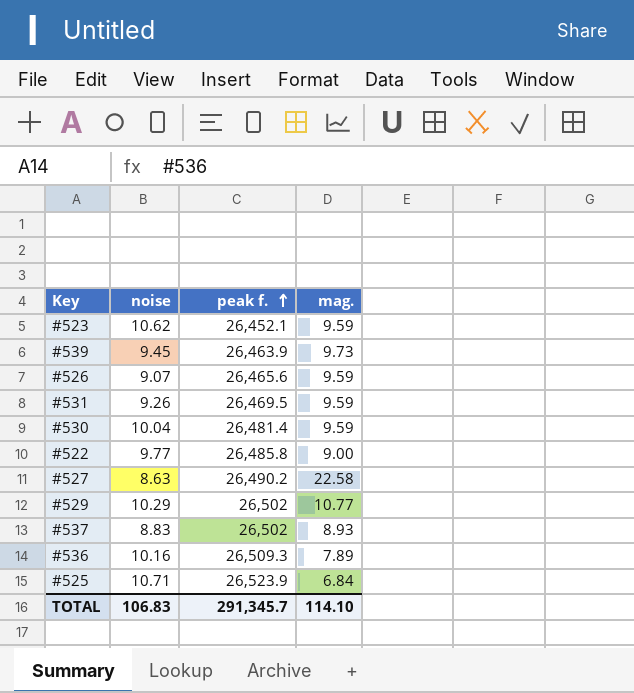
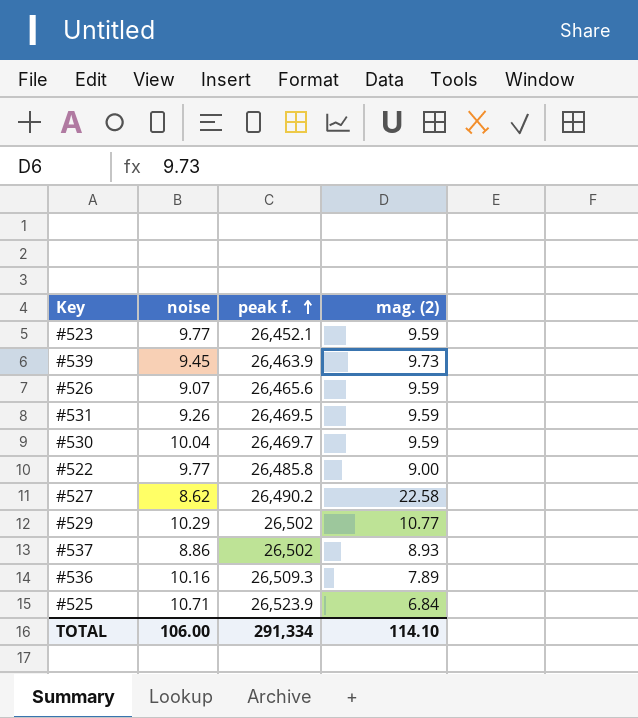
column name: mag. -> mag. (2)
#523 | noise: 10.62 -> 9.77
#530 | peak f.: 26,481.4 -> 26,469.7
#527 | noise: 8.63 -> 8.62
#537 | noise: 8.83 -> 8.86
TOTAL | noise: 106.83 -> 106.00
TOTAL | peak f.: 291,345.7 -> 291,334

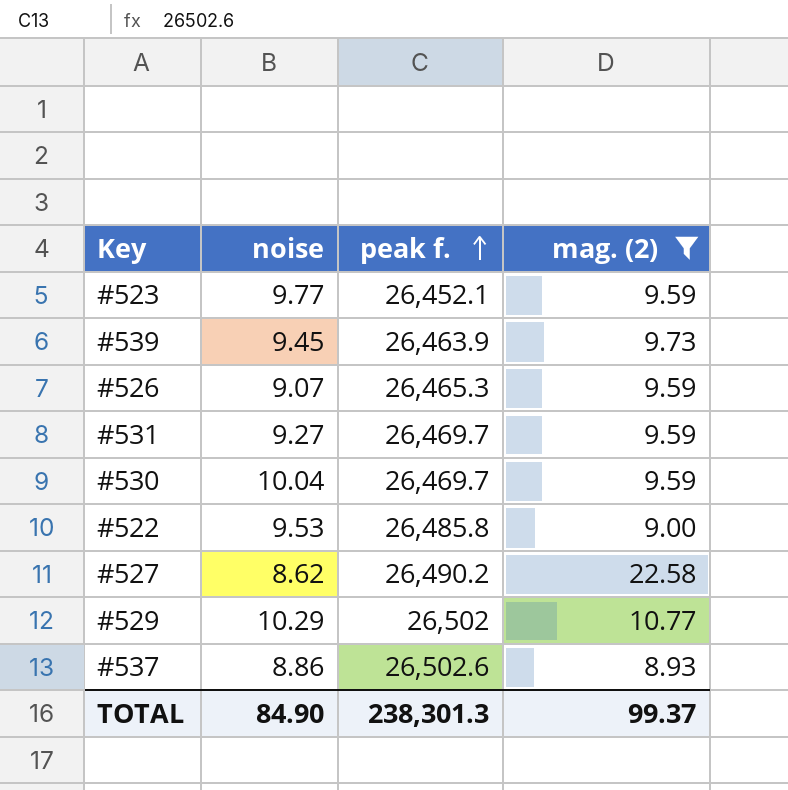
filter: none -> mag. (2) >= 8.93
#526 | peak f.: 26,465.6 -> 26,465.3
#531 | noise: 9.26 -> 9.27
#531 | peak f.: 26,469.5 -> 26,469.7
#522 | noise: 9.77 -> 9.53
#537 | peak f.: 26,502 -> 26,502.6
TOTAL | noise: 106.00 -> 84.90
TOTAL | peak f.: 291,334 -> 238,301.3
TOTAL | mag. (2): 114.10 -> 99.37

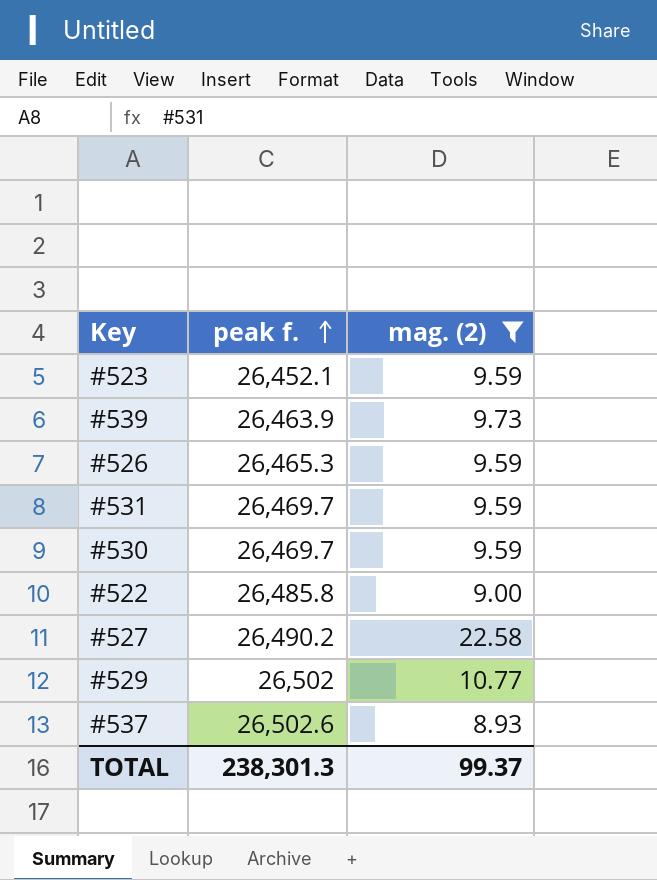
column noise | position: 2 -> none

